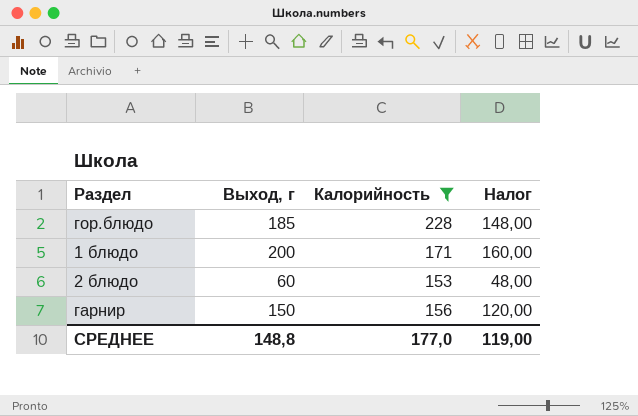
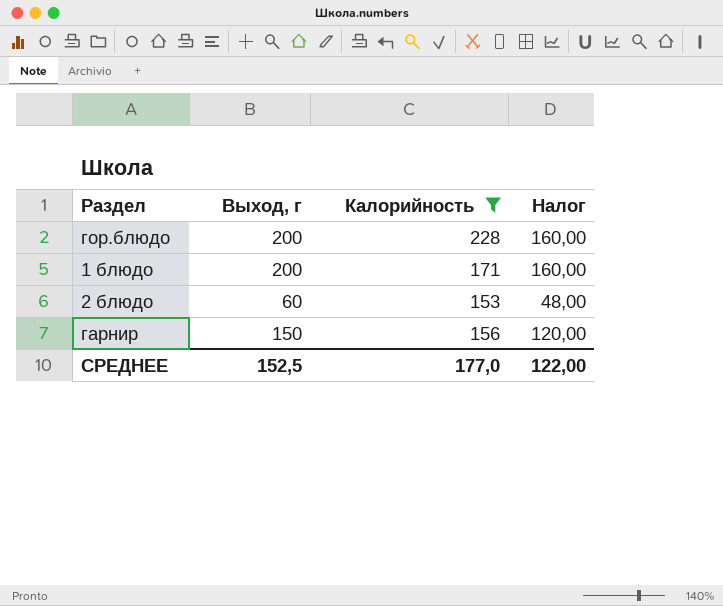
гор.блюдо | Выход, г: 185 -> 200
гор.блюдо | Налог: 148,00 -> 160,00
СРЕДНЕЕ | Выход, г: 148,8 -> 152,5
СРЕДНЕЕ | Налог: 119,00 -> 122,00

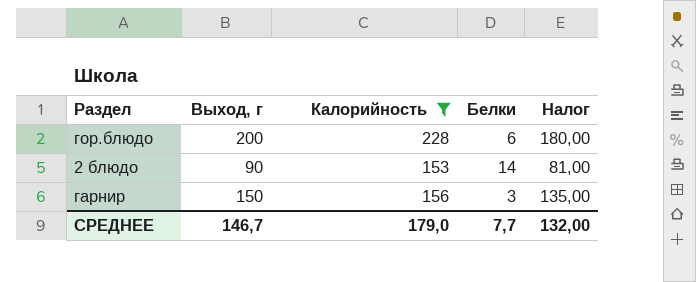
column Белки | position: none -> 4
column Налог | formula: [Выход, г] * 0,8 -> [Выход, г] * 0,9
row 1 блюдо: 200 | 171 | 160,00 -> none
2 блюдо | Выход, г: 60 -> 90
СРЕДНЕЕ | Выход, г: 152,5 -> 146,7
СРЕДНЕЕ | Калорийность: 177,0 -> 179,0
СРЕДНЕЕ | Налог: 122,00 -> 132,00

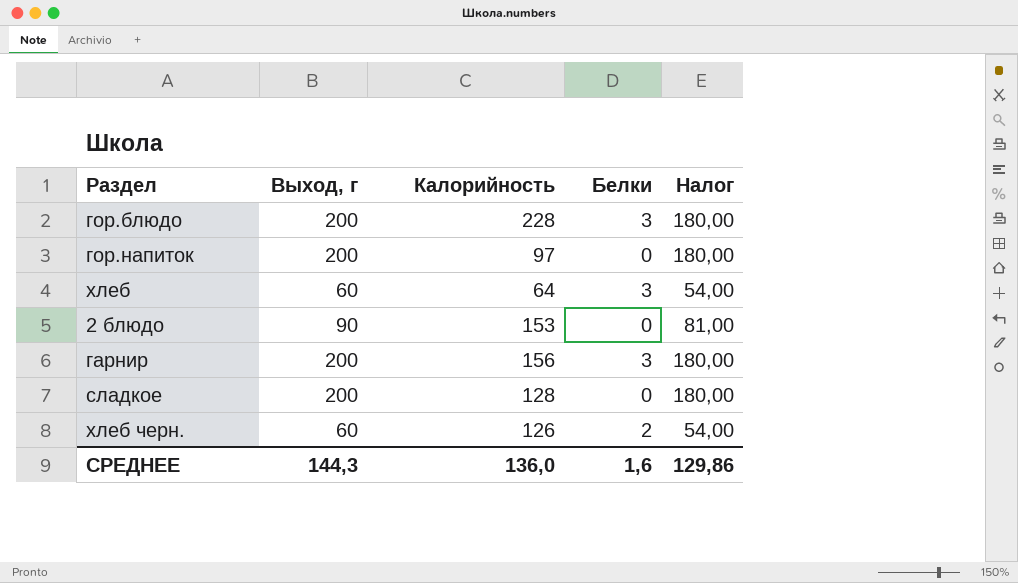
filter: Калорийность >= 153 -> none
гор.блюдо | Белки: 6 -> 3
2 блюдо | Белки: 14 -> 0
гарнир | Выход, г: 150 -> 200
гарнир | Налог: 135,00 -> 180,00
СРЕДНЕЕ | Выход, г: 146,7 -> 144,3
СРЕДНЕЕ | Калорийность: 179,0 -> 136,0
СРЕДНЕЕ | Белки: 7,7 -> 1,6
СРЕДНЕЕ | Налог: 132,00 -> 129,86

